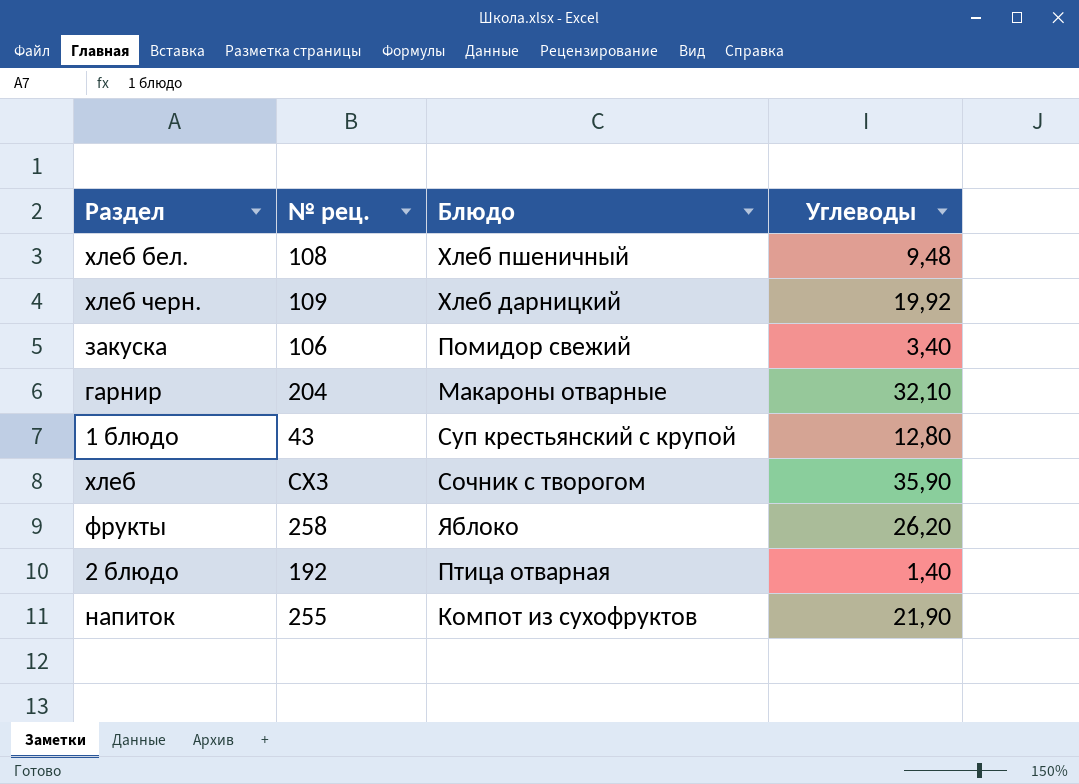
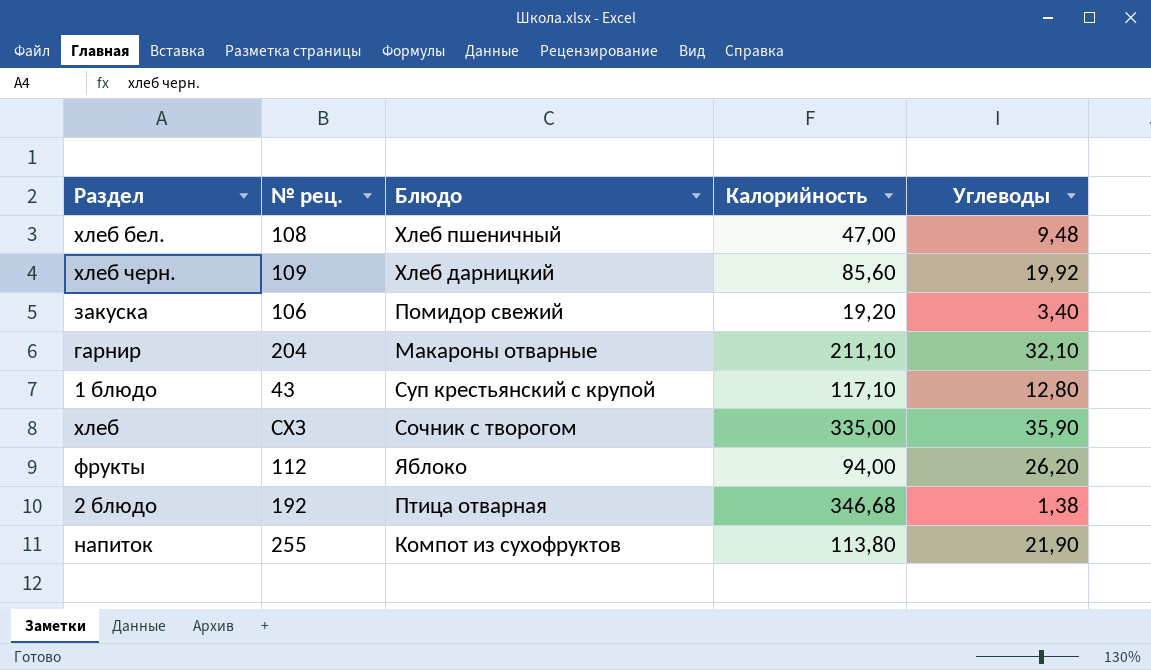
column Калорийность | position: none -> 4
фрукты | № рец.: 258 -> 112
2 блюдо | Углеводы: 1,40 -> 1,38

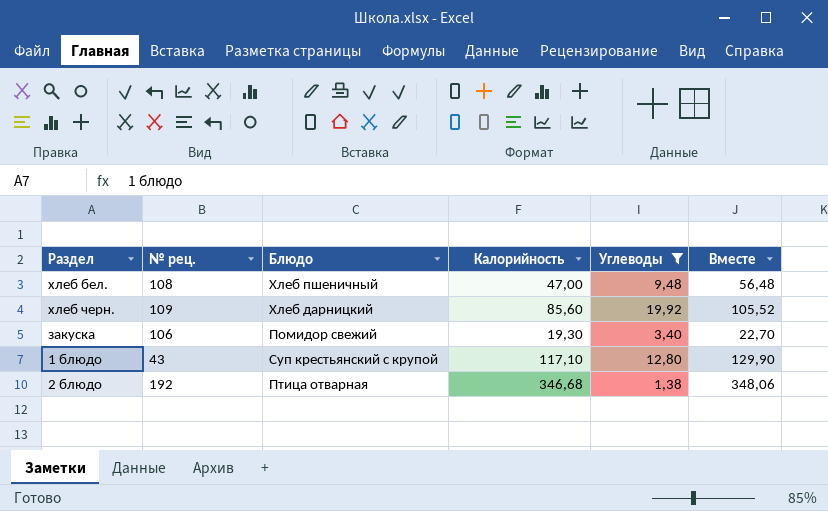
filter: none -> Углеводы <= 19,92
column Вместе | formula: none -> [Калорийность] + [Углеводы]
закуска | Калорийность: 19,20 -> 19,30

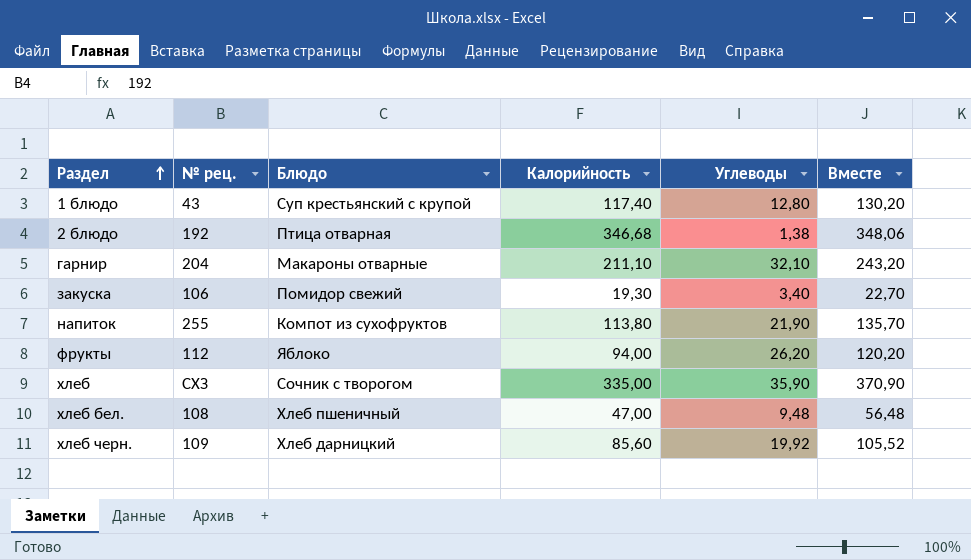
filter: Углеводы <= 19,92 -> none
row order: none -> Раздел ascending
1 блюдо | Калорийность: 117,10 -> 117,40
1 блюдо | Вместе: 129,90 -> 130,20

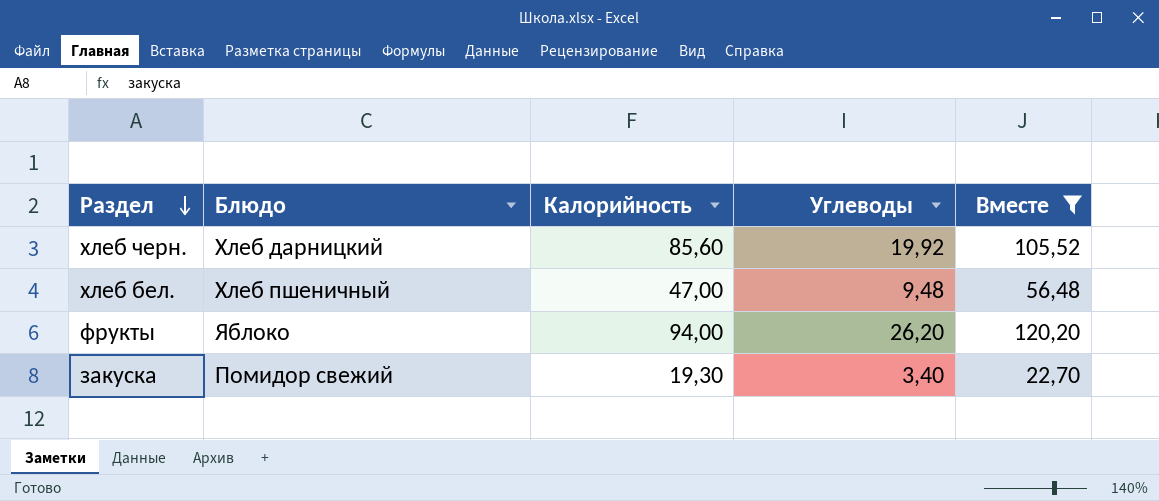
filter: none -> Вместе <= 120,20
row order: Раздел ascending -> Раздел descending
column № рец. | position: 2 -> none

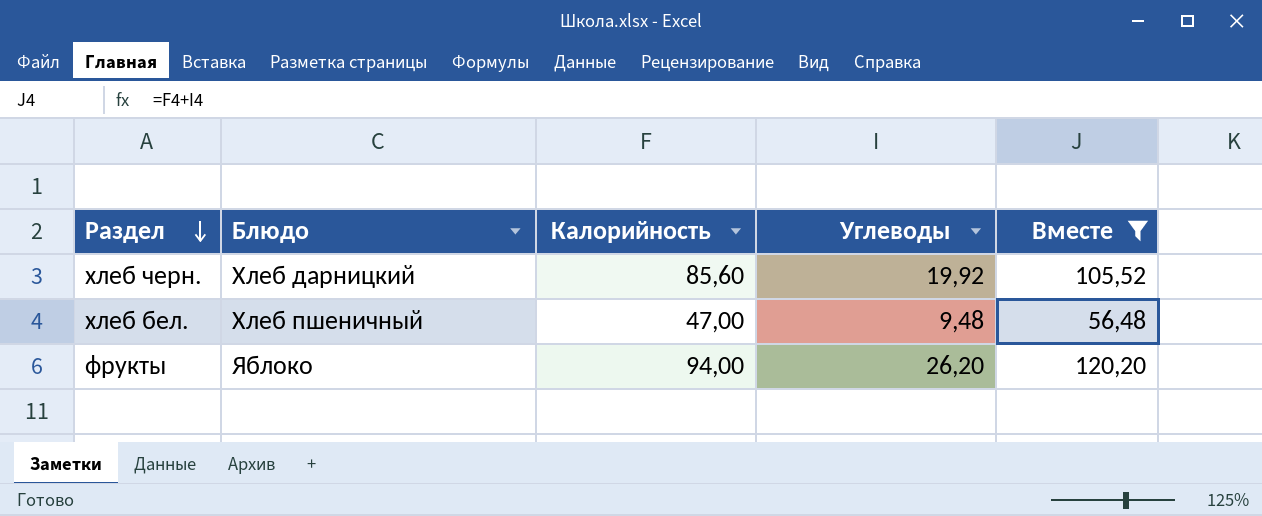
row закуска: Помидор свежий | 19,30 | 3,40 | 22,70 -> none

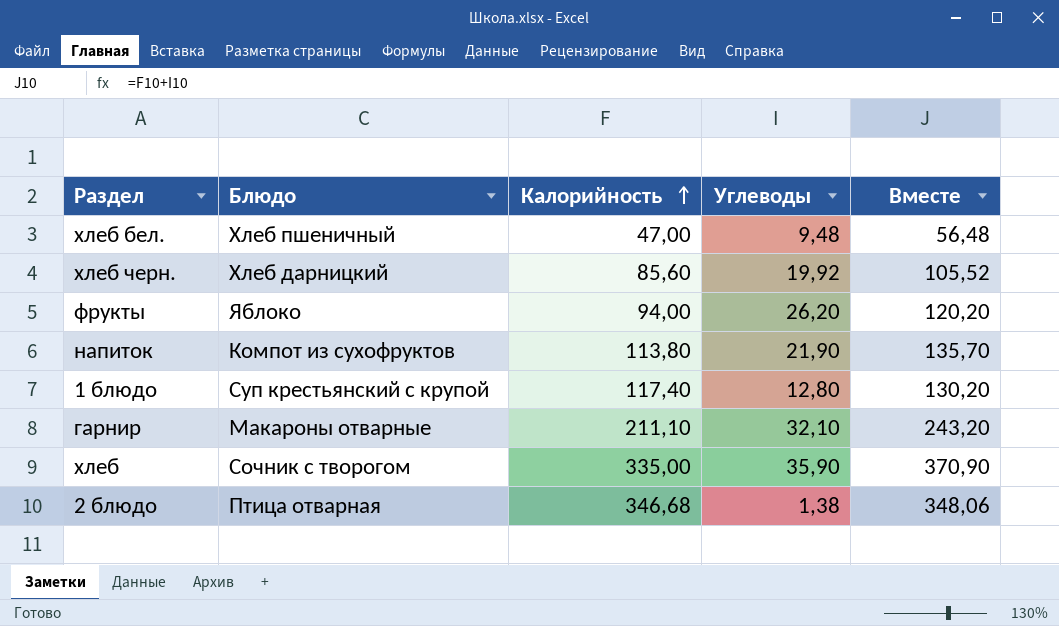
filter: Вместе <= 120,20 -> none
row order: Раздел descending -> Калорийность ascending

